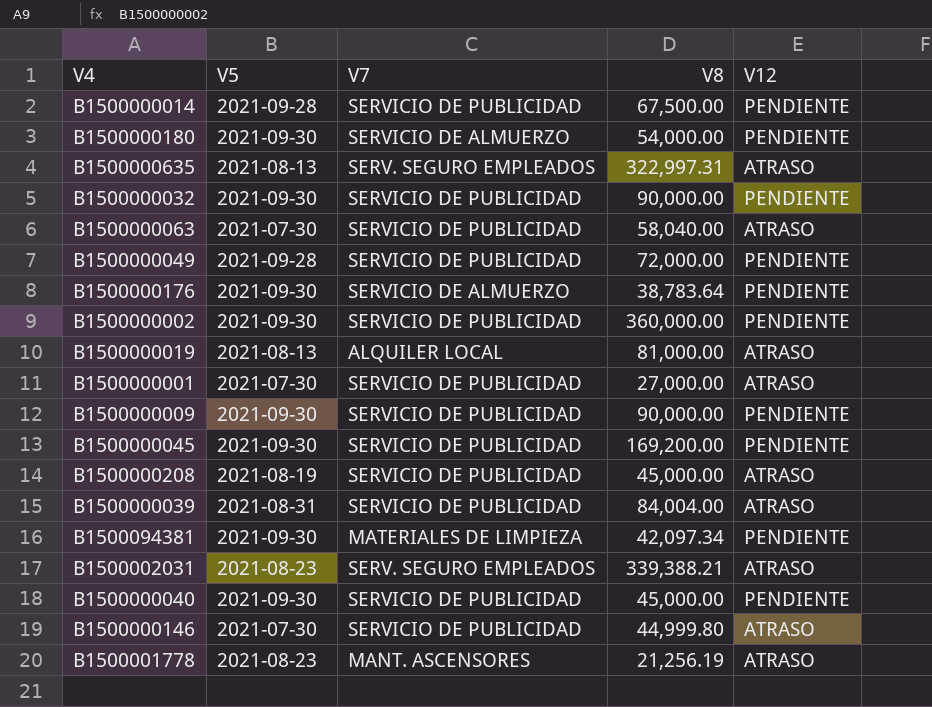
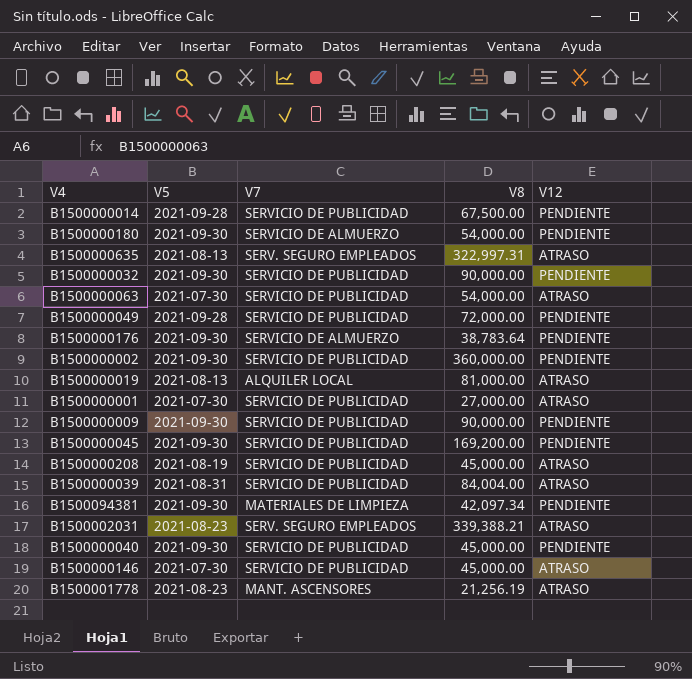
B1500000063 | V8: 58,040.00 -> 54,000.00
B1500000146 | V8: 44,999.80 -> 45,000.00

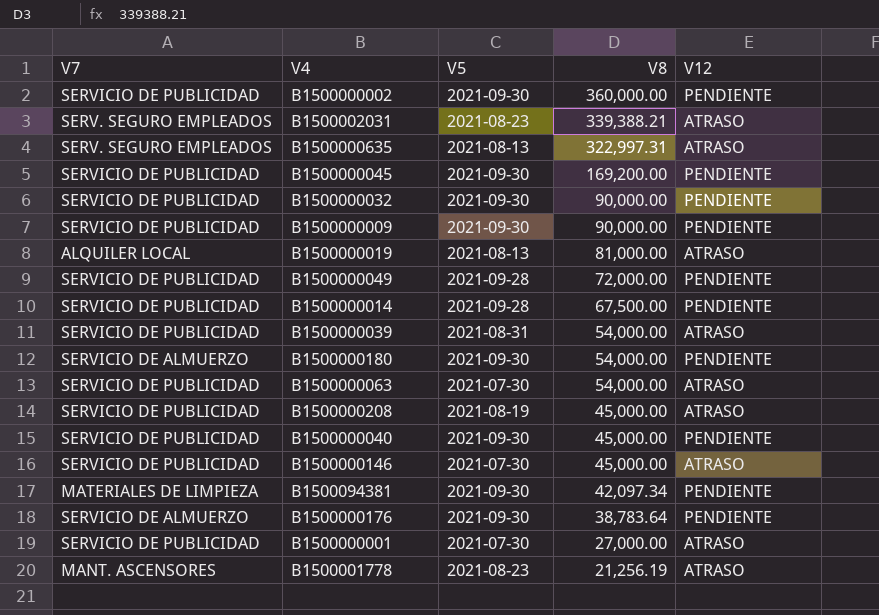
row order: none -> V8 descending
column V7 | position: 3 -> 1
B1500000039 | V8: 84,004.00 -> 54,000.00

